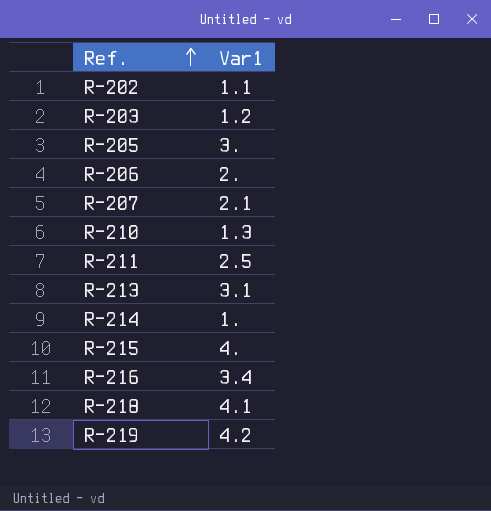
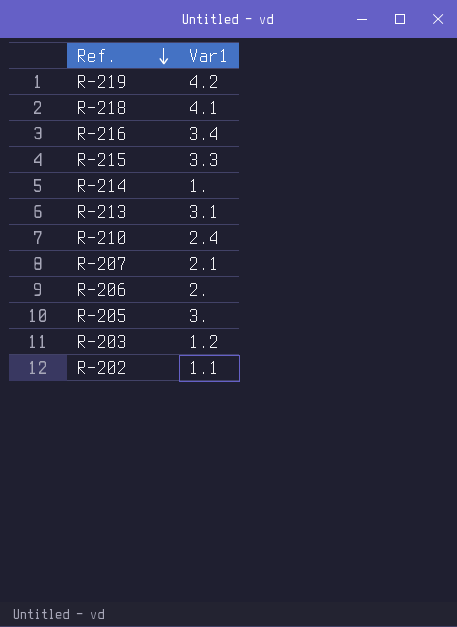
row order: Ref. ascending -> Ref. descending
row R-211: 2.5 -> none
R-215 | Var1: 4. -> 3.3
R-210 | Var1: 1.3 -> 2.4

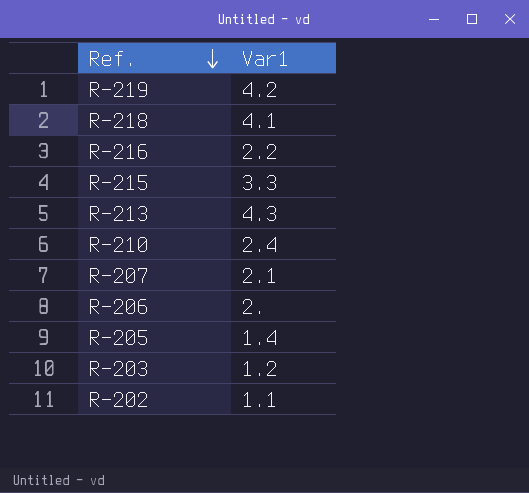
row R-214: 1. -> none
R-216 | Var1: 3.4 -> 2.2
R-213 | Var1: 3.1 -> 4.3
R-205 | Var1: 3. -> 1.4

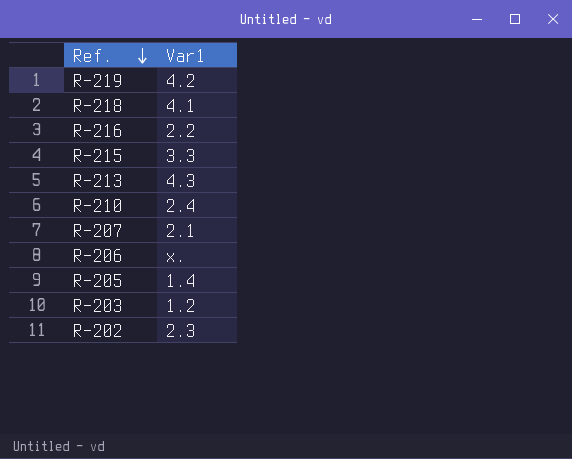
R-206 | Var1: 2. -> x.
R-202 | Var1: 1.1 -> 2.3

